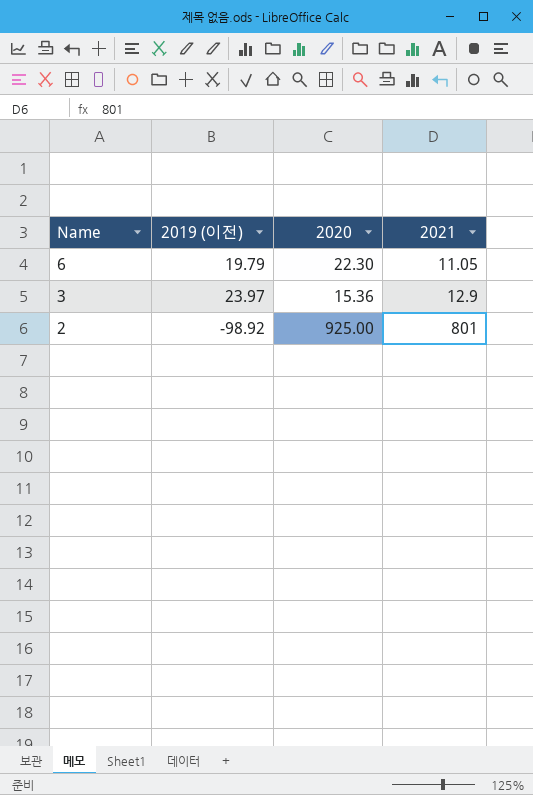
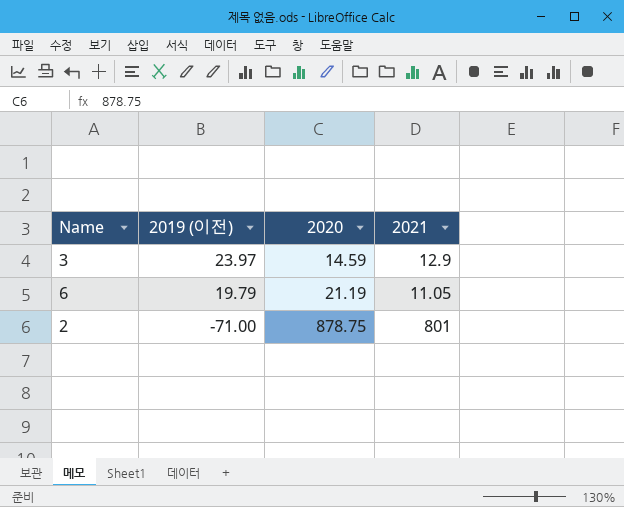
row order: Name descending -> 2019 (이전) descending
3 | 2020: 15.36 -> 14.59
6 | 2020: 22.30 -> 21.19
2 | 2019 (이전): -98.92 -> -71.00
2 | 2020: 925.00 -> 878.75

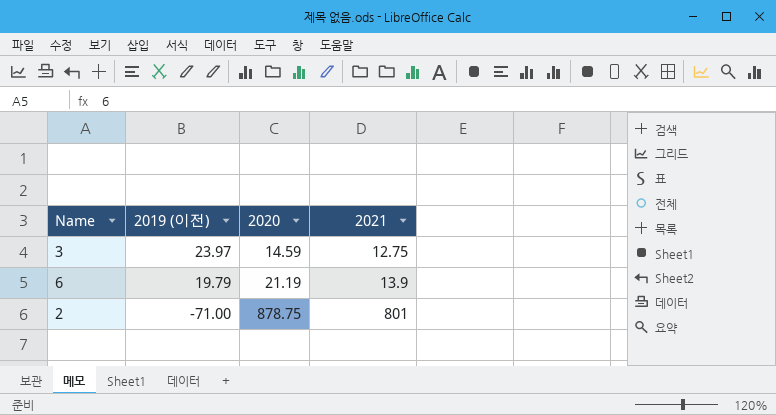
3 | 2021: 12.9 -> 12.75
6 | 2021: 11.05 -> 13.9

